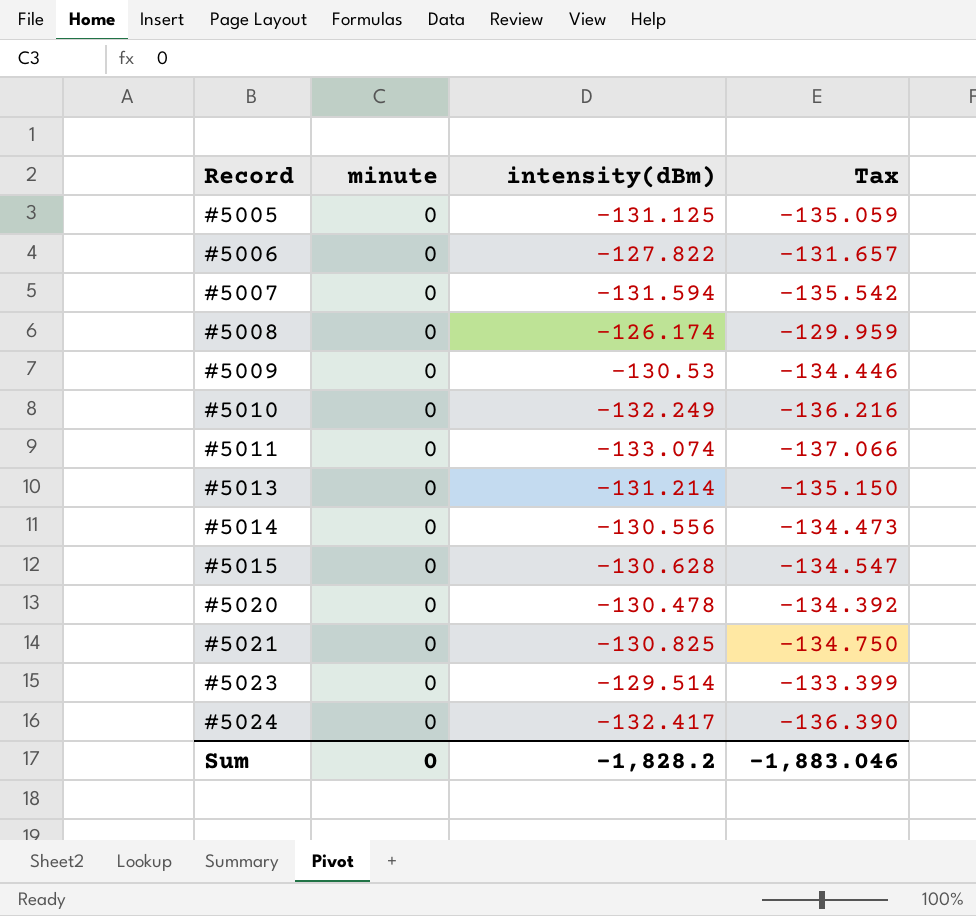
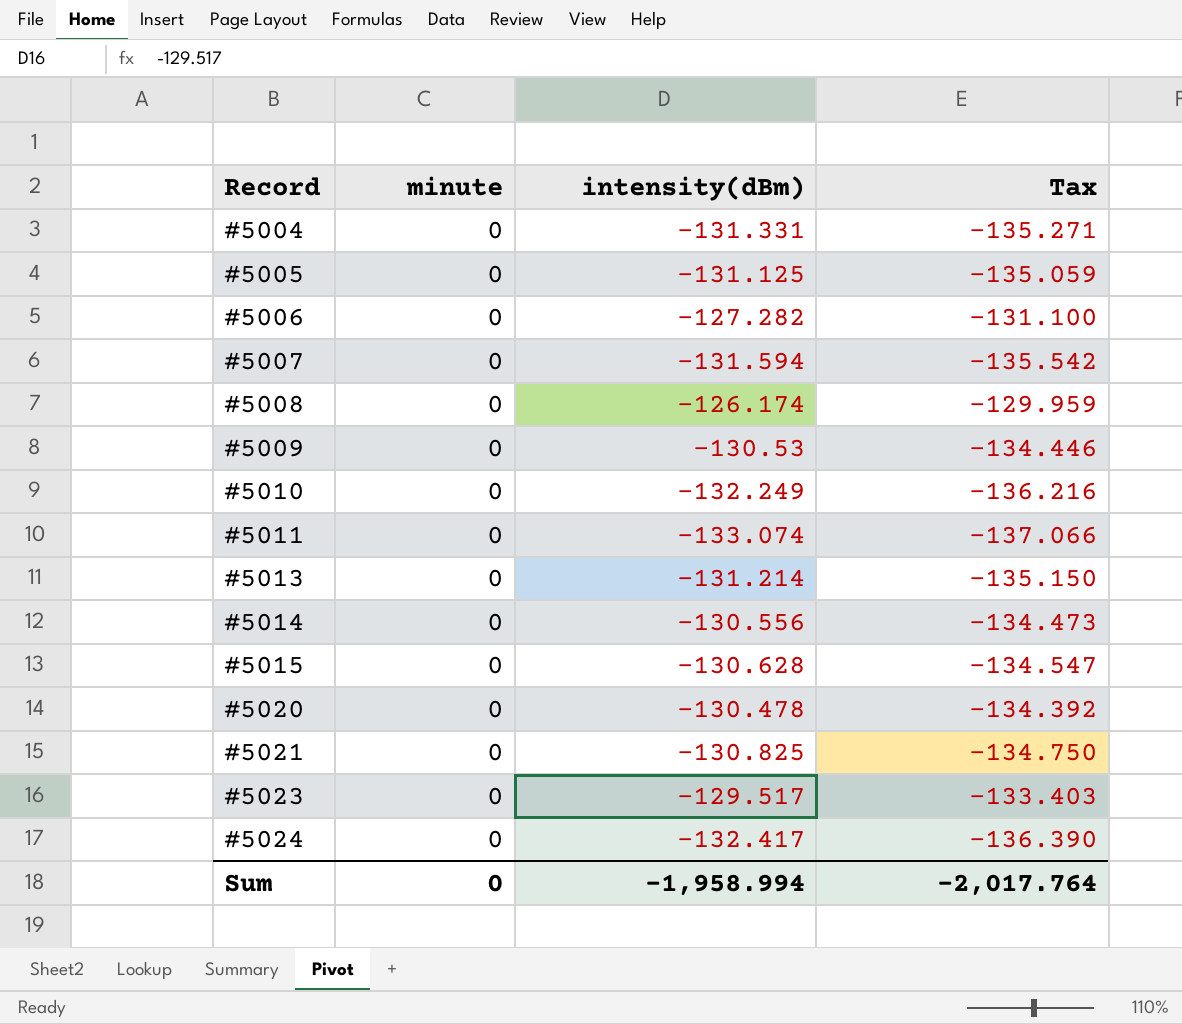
row #5004: none -> 0 | -131.331 | -135.271
#5006 | intensity(dBm): -127.822 -> -127.282
#5006 | Tax: -131.657 -> -131.100
#5023 | intensity(dBm): -129.514 -> -129.517
#5023 | Tax: -133.399 -> -133.403
Sum | intensity(dBm): -1,828.2 -> -1,958.994
Sum | Tax: -1,883.046 -> -2,017.764

